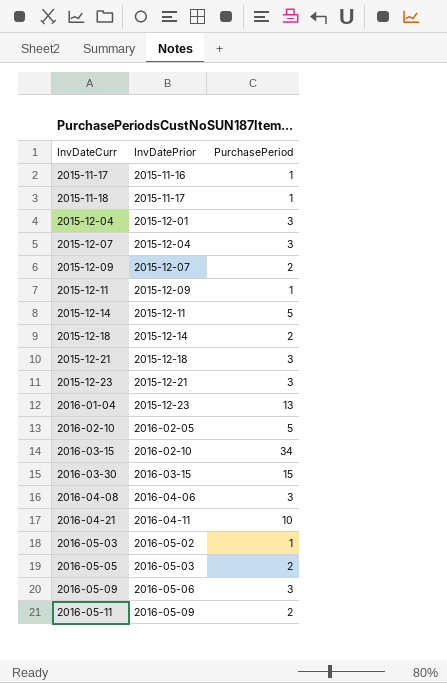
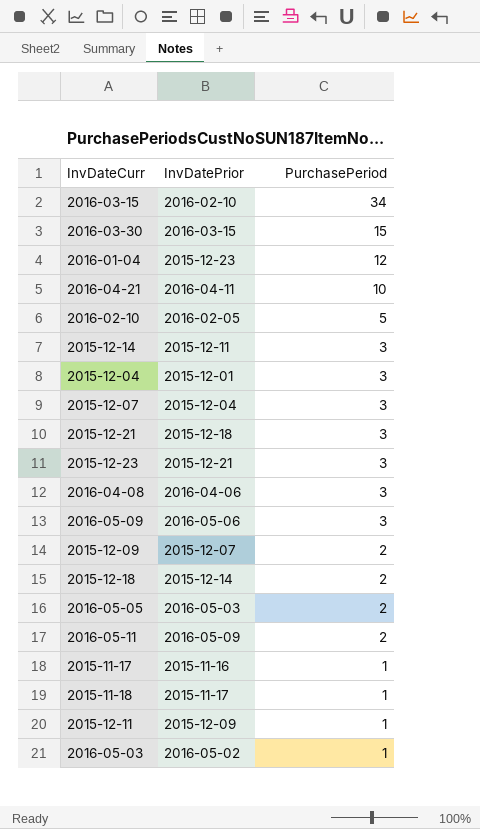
row order: InvDateCurr ascending -> PurchasePeriod descending
2016-01-04 | PurchasePeriod: 13 -> 12
2015-12-14 | PurchasePeriod: 5 -> 3

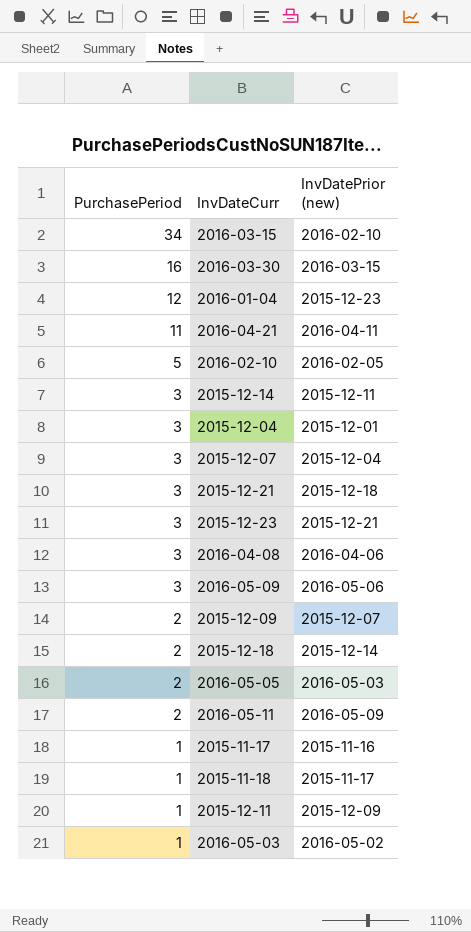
column PurchasePeriod | position: 3 -> 1
column name: InvDatePrior -> InvDatePrior (new)
2016-03-30 | PurchasePeriod: 15 -> 16
2016-04-21 | PurchasePeriod: 10 -> 11

